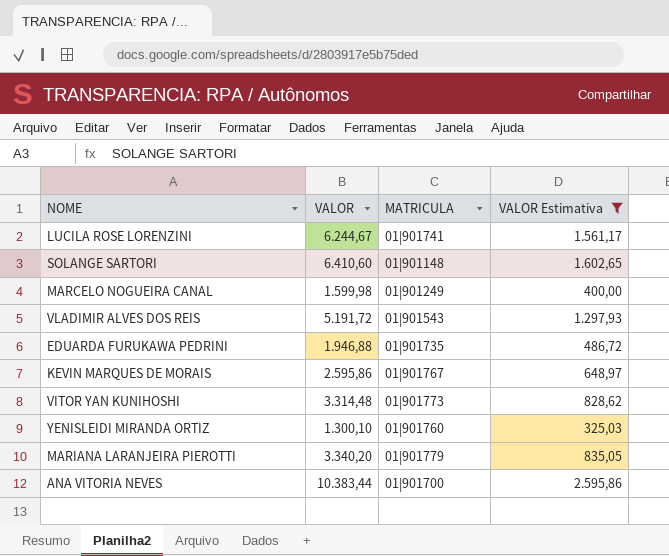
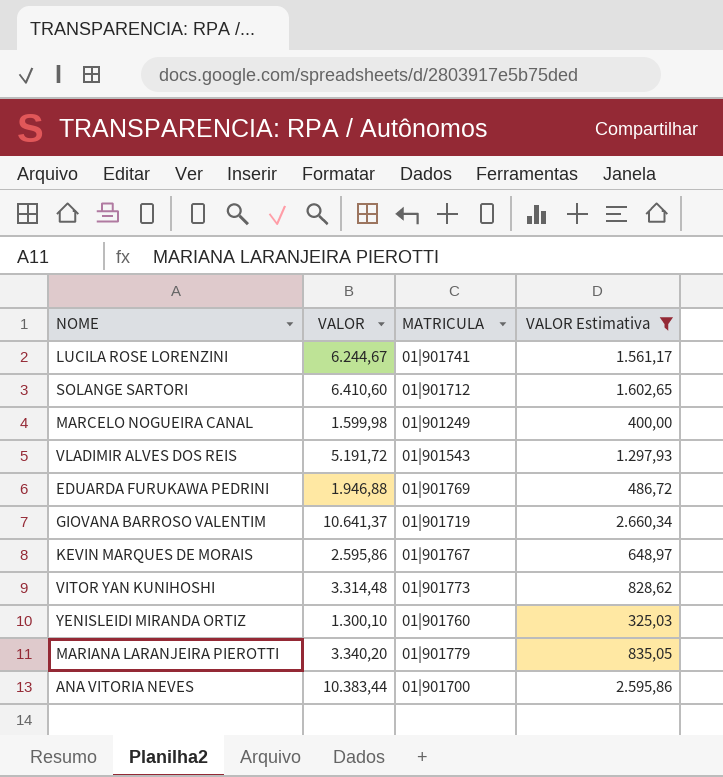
SOLANGE SARTORI | MATRICULA: 01|901148 -> 01|901712
EDUARDA FURUKAWA PEDRINI | MATRICULA: 01|901735 -> 01|901769
row GIOVANA BARROSO VALENTIM: none -> 10.641,37 | 01|901719 | 2.660,34

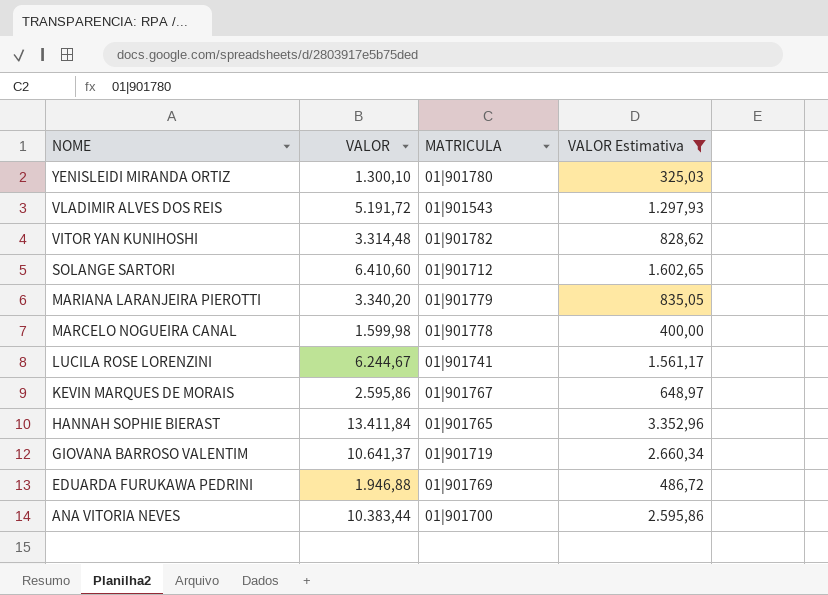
row order: none -> NOME descending
YENISLEIDI MIRANDA ORTIZ | MATRICULA: 01|901760 -> 01|901780
VITOR YAN KUNIHOSHI | MATRICULA: 01|901773 -> 01|901782
MARCELO NOGUEIRA CANAL | MATRICULA: 01|901249 -> 01|901778
row HANNAH SOPHIE BIERAST: none -> 13.411,84 | 01|901765 | 3.352,96

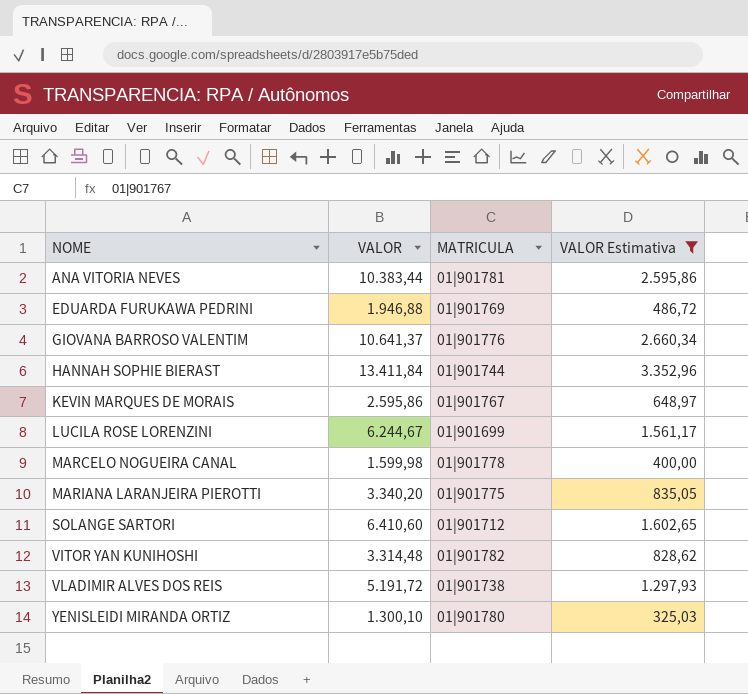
row order: NOME descending -> NOME ascending
ANA VITORIA NEVES | MATRICULA: 01|901700 -> 01|901781
GIOVANA BARROSO VALENTIM | MATRICULA: 01|901719 -> 01|901776
HANNAH SOPHIE BIERAST | MATRICULA: 01|901765 -> 01|901744
LUCILA ROSE LORENZINI | MATRICULA: 01|901741 -> 01|901699
MARIANA LARANJEIRA PIEROTTI | MATRICULA: 01|901779 -> 01|901775
VLADIMIR ALVES DOS REIS | MATRICULA: 01|901543 -> 01|901738

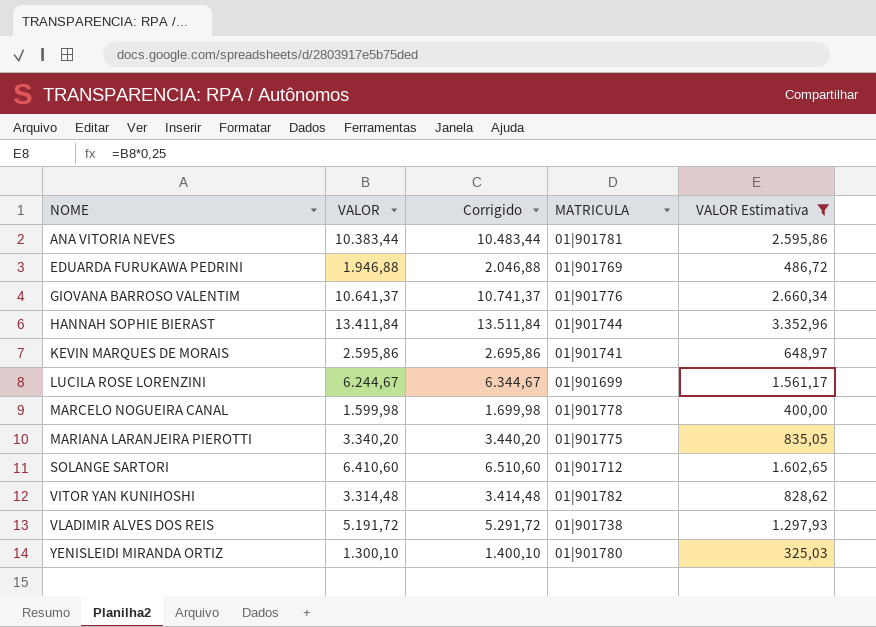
column Corrigido | formula: none -> [VALOR] + 100
KEVIN MARQUES DE MORAIS | MATRICULA: 01|901767 -> 01|901741

